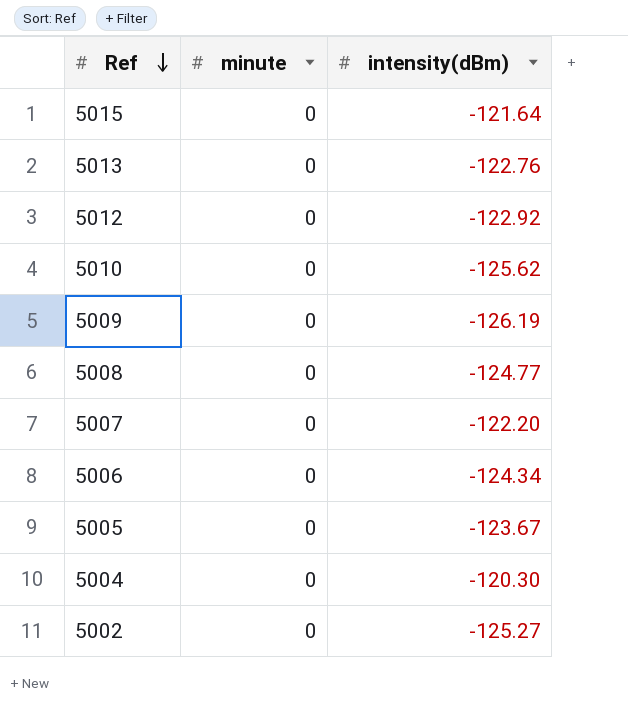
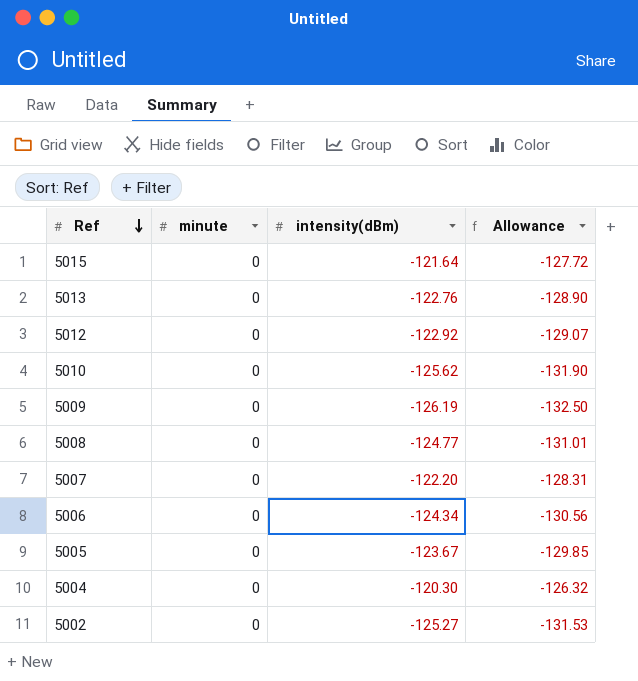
column Allowance | formula: none -> [intensity(dBm)] * 1.05

